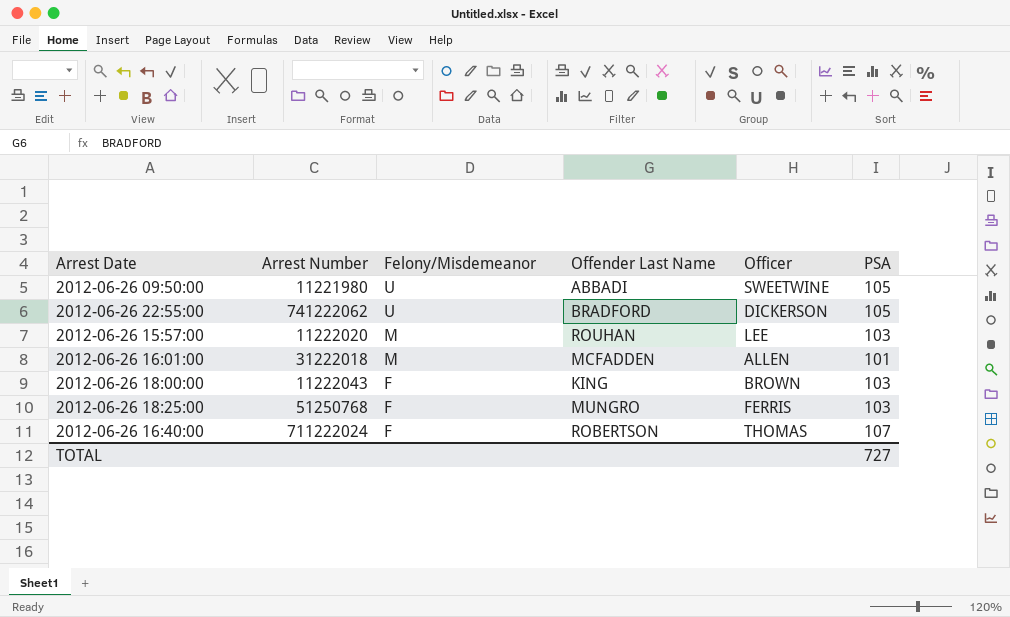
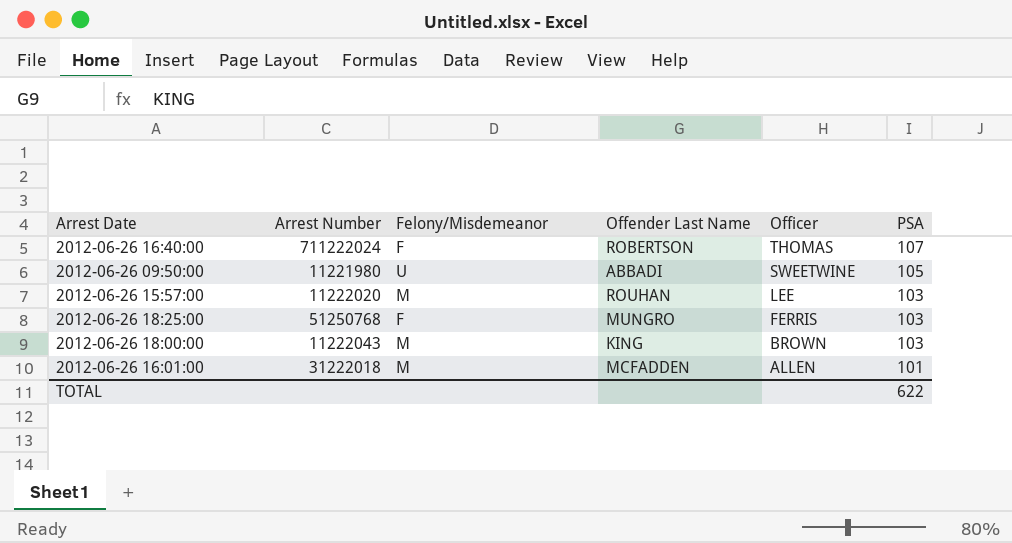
row order: Felony/Misdemeanor descending -> Officer descending
row 2012-06-26 22:55:00: 741222062 | U | BRADFORD | DICKERSON | 105 -> none
2012-06-26 18:00:00 | Felony/Misdemeanor: F -> M
TOTAL | PSA: 727 -> 622

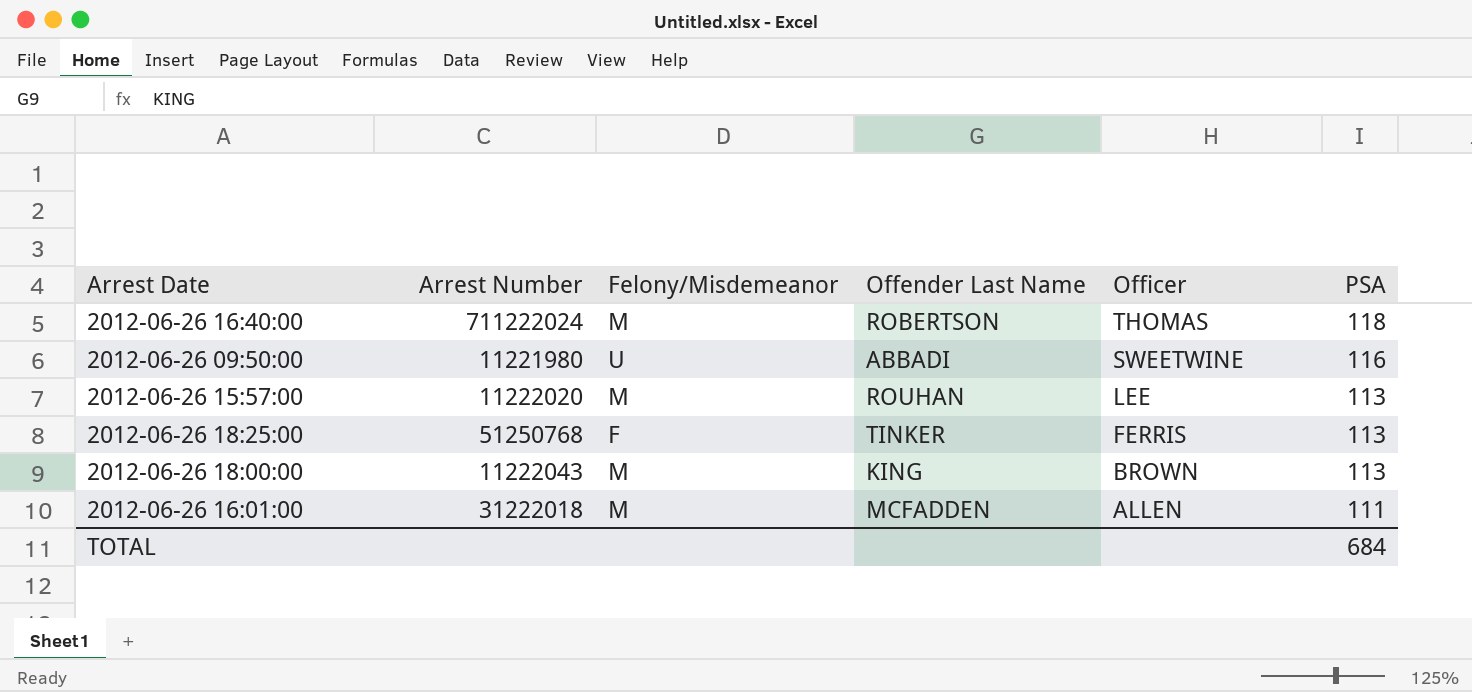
2012-06-26 16:40:00 | Felony/Misdemeanor: F -> M
2012-06-26 16:40:00 | PSA: 107 -> 118
2012-06-26 09:50:00 | PSA: 105 -> 116
2012-06-26 15:57:00 | PSA: 103 -> 113
2012-06-26 18:25:00 | Offender Last Name: MUNGRO -> TINKER
2012-06-26 18:25:00 | PSA: 103 -> 113
2012-06-26 18:00:00 | PSA: 103 -> 113
2012-06-26 16:01:00 | PSA: 101 -> 111
TOTAL | PSA: 622 -> 684

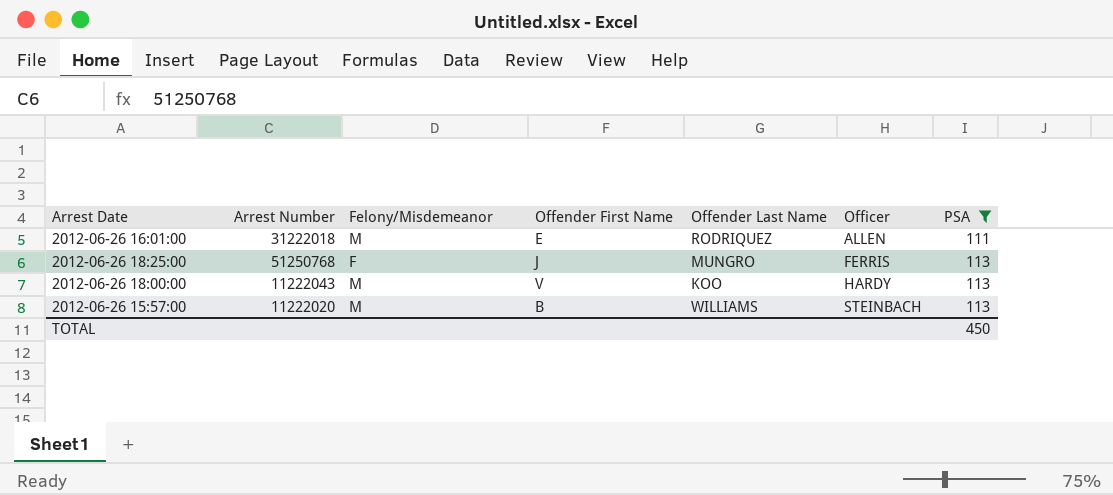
filter: none -> PSA <= 113
row order: Officer descending -> Officer ascending
column Offender First Name | position: none -> 4
2012-06-26 16:01:00 | Offender Last Name: MCFADDEN -> RODRIQUEZ
2012-06-26 18:25:00 | Offender Last Name: TINKER -> MUNGRO
2012-06-26 18:00:00 | Offender Last Name: KING -> KOO
2012-06-26 18:00:00 | Officer: BROWN -> HARDY
2012-06-26 15:57:00 | Offender Last Name: ROUHAN -> WILLIAMS
2012-06-26 15:57:00 | Officer: LEE -> STEINBACH
TOTAL | PSA: 684 -> 450

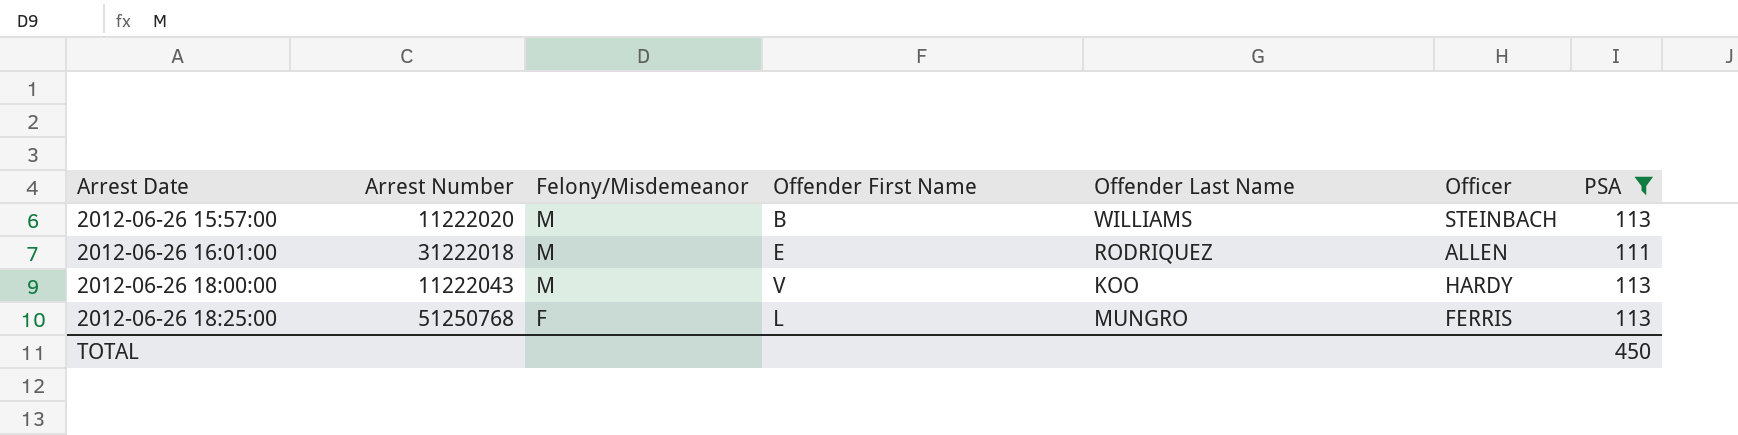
row order: Officer ascending -> Arrest Date ascending
2012-06-26 18:25:00 | Offender First Name: J -> L

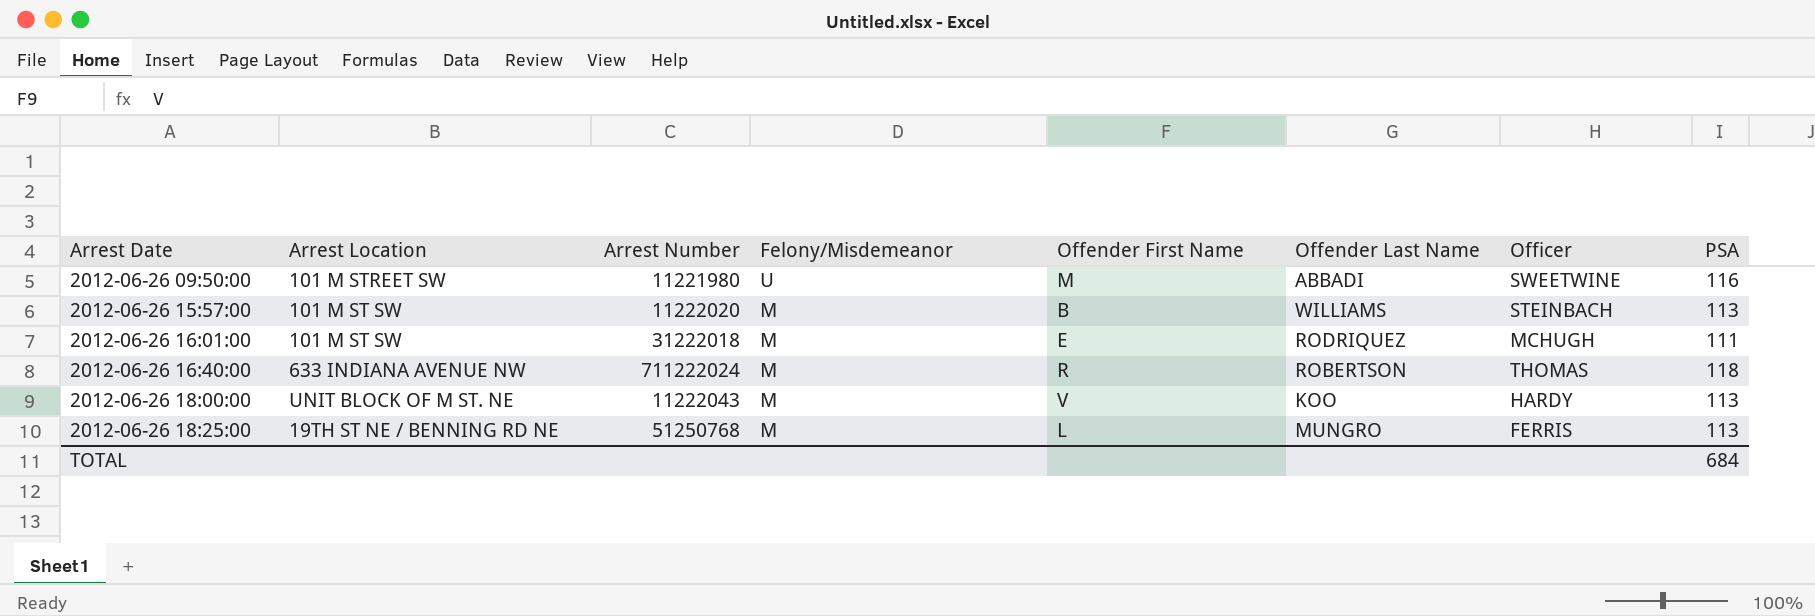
filter: PSA <= 113 -> none
column Arrest Location | position: none -> 2
2012-06-26 16:01:00 | Officer: ALLEN -> MCHUGH
2012-06-26 18:25:00 | Felony/Misdemeanor: F -> M
TOTAL | PSA: 450 -> 684

